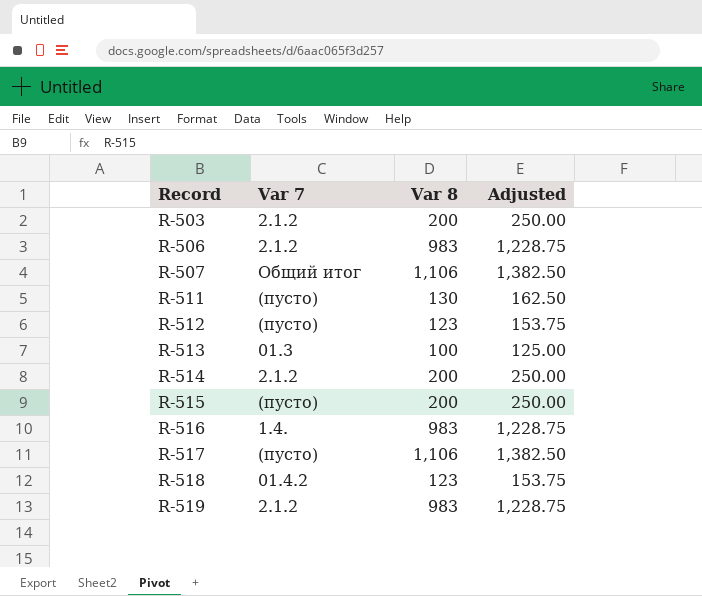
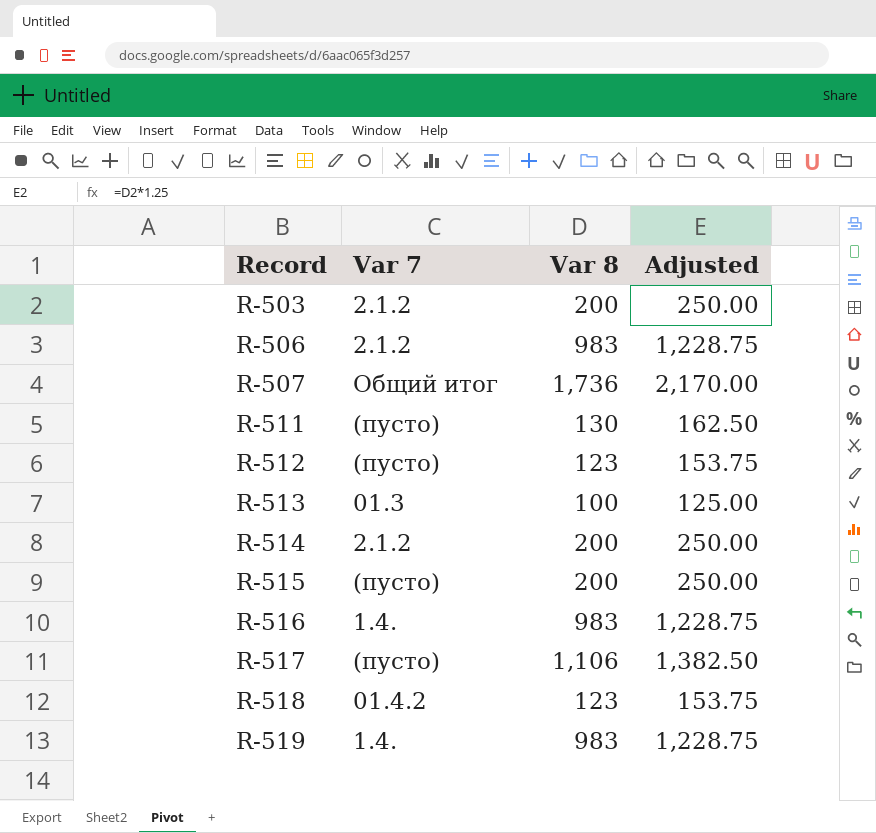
R-507 | Var 8: 1,106 -> 1,736
R-507 | Adjusted: 1,382.50 -> 2,170.00
R-519 | Var 7: 2.1.2 -> 1.4.

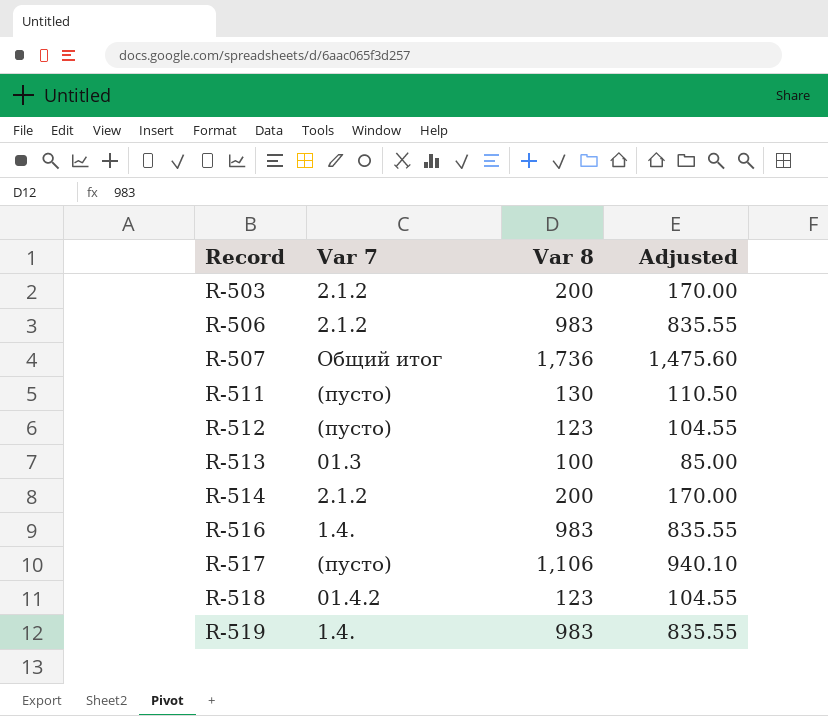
column Adjusted | formula: [Var 8] * 1.25 -> [Var 8] * 0.85
row R-515: (пусто) | 200 | 250.00 -> none

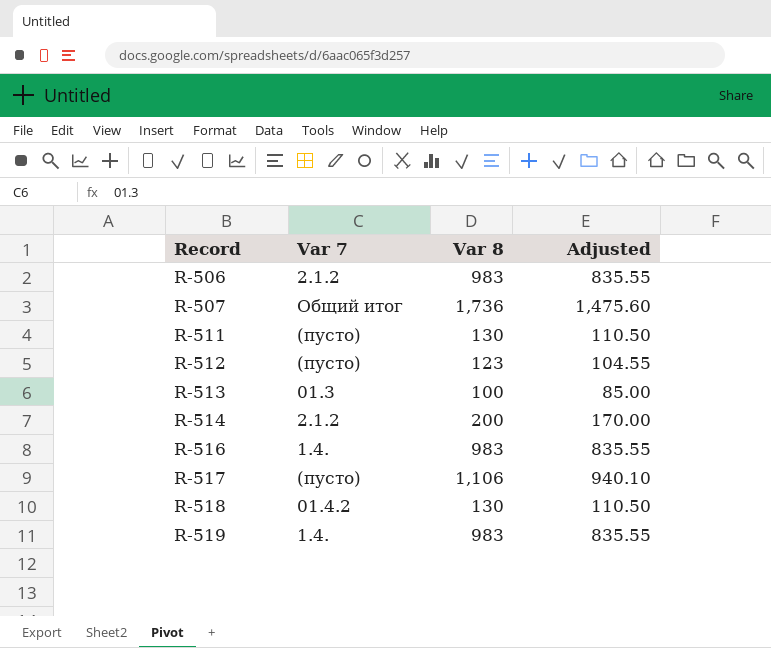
row R-503: 2.1.2 | 200 | 170.00 -> none
R-518 | Var 8: 123 -> 130
R-518 | Adjusted: 104.55 -> 110.50

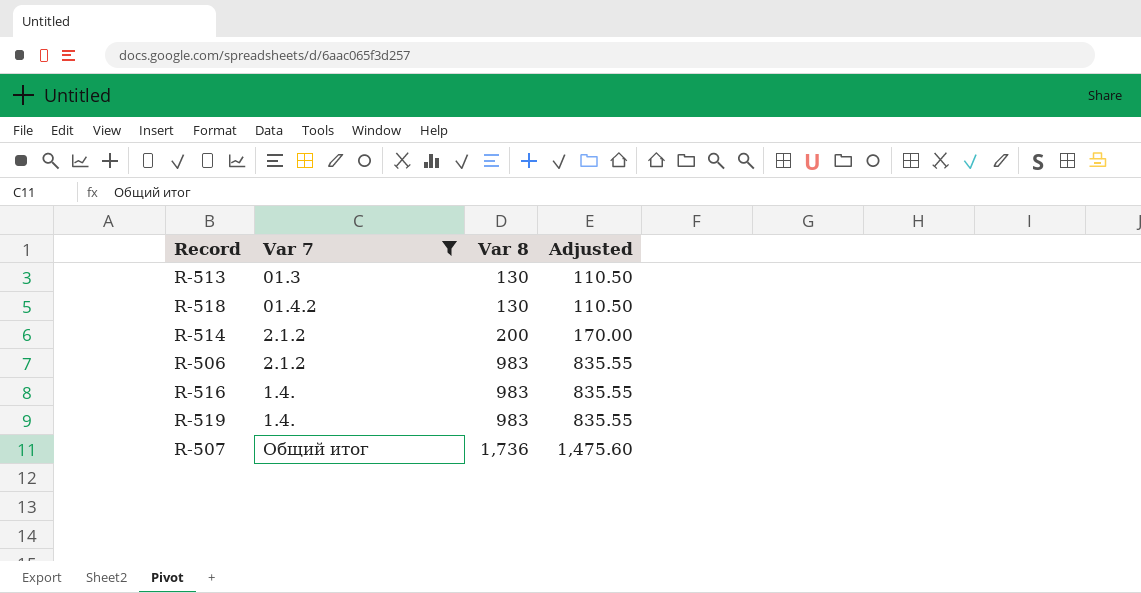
filter: none -> Var 7 != (пусто)
row order: Record ascending -> Var 8 ascending
R-513 | Var 8: 100 -> 130
R-513 | Adjusted: 85.00 -> 110.50

